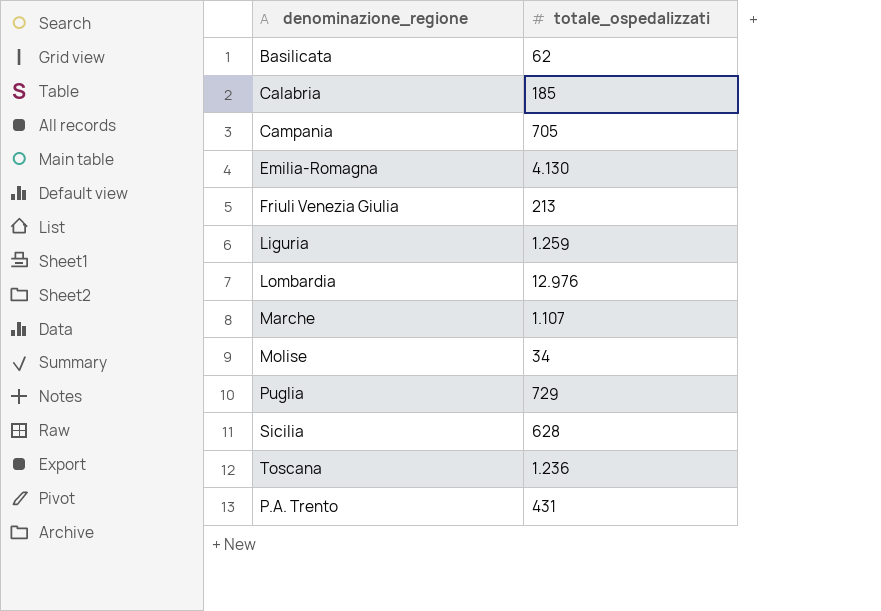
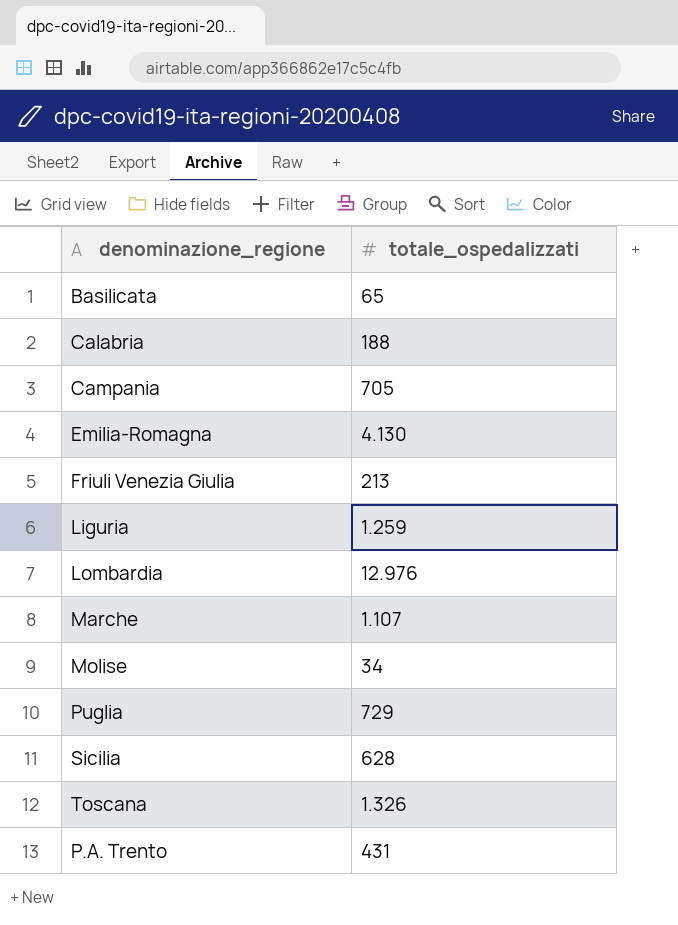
Basilicata | totale_ospedalizzati: 62 -> 65
Calabria | totale_ospedalizzati: 185 -> 188
Toscana | totale_ospedalizzati: 1.236 -> 1.326

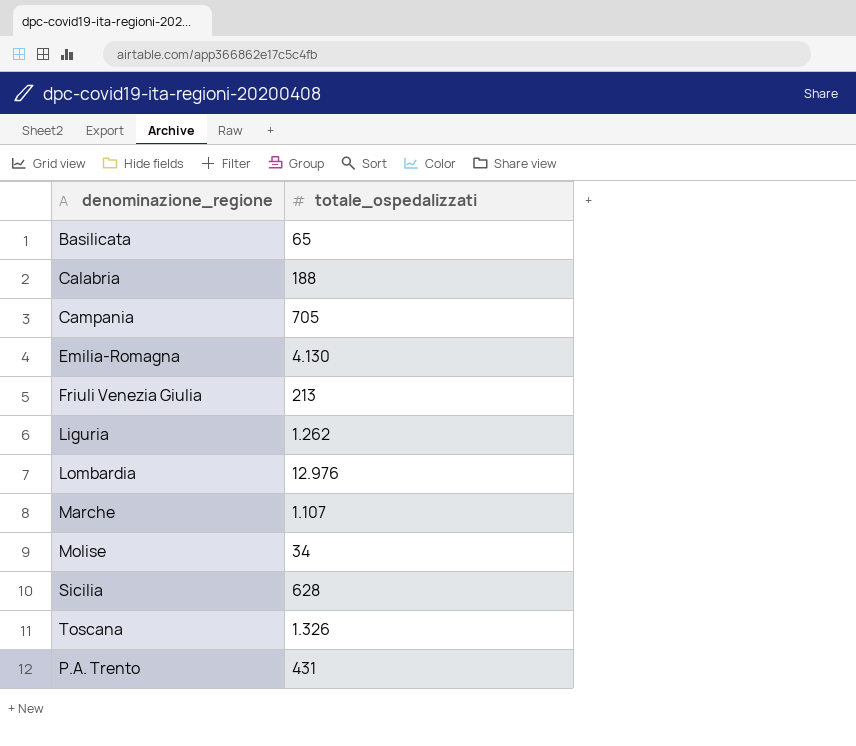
row Puglia: 729 -> none
Liguria | totale_ospedalizzati: 1.259 -> 1.262

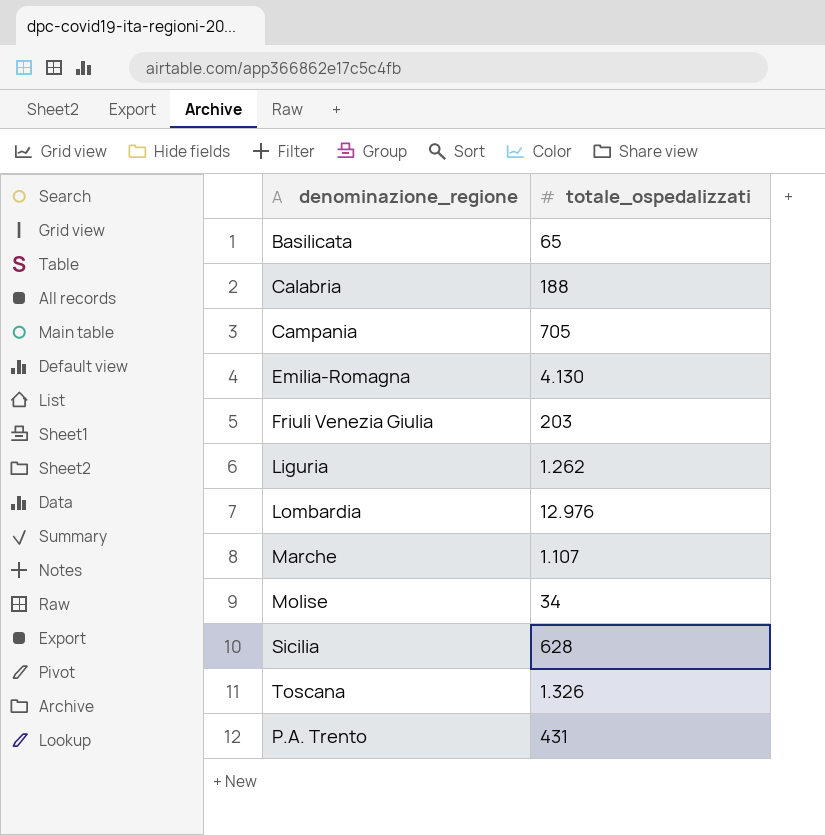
Friuli Venezia Giulia | totale_ospedalizzati: 213 -> 203

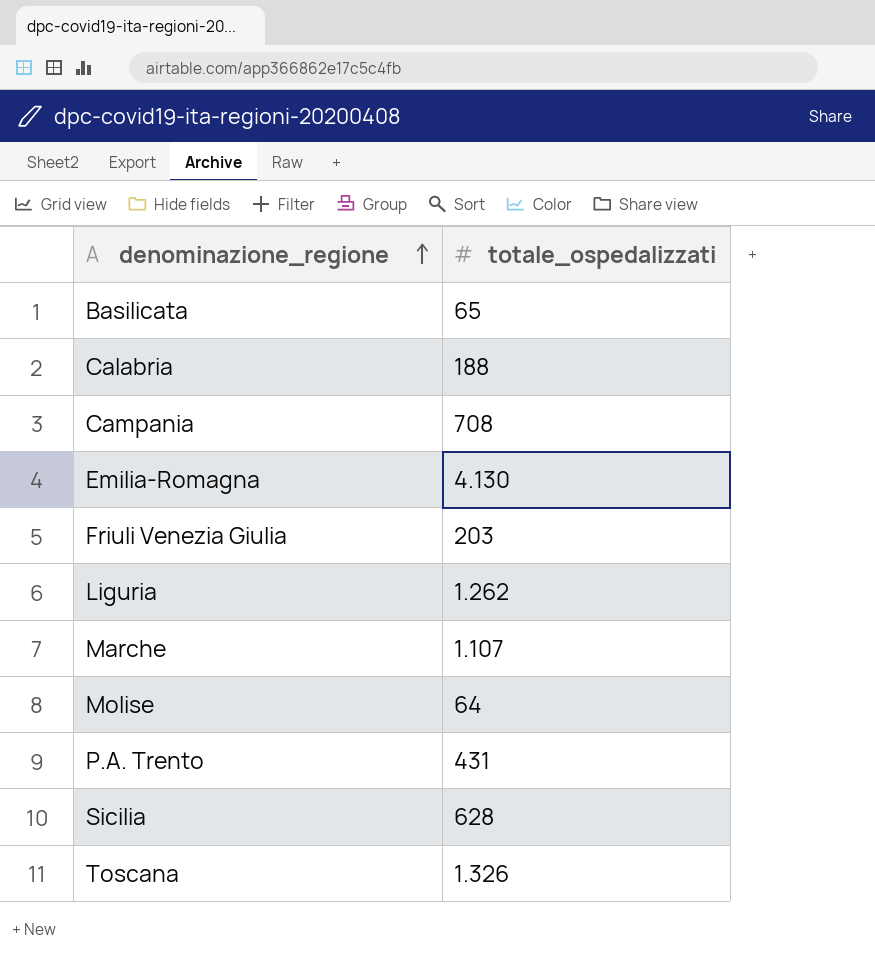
row order: none -> denominazione_regione ascending
row Lombardia: 12.976 -> none
Campania | totale_ospedalizzati: 705 -> 708
Molise | totale_ospedalizzati: 34 -> 64

